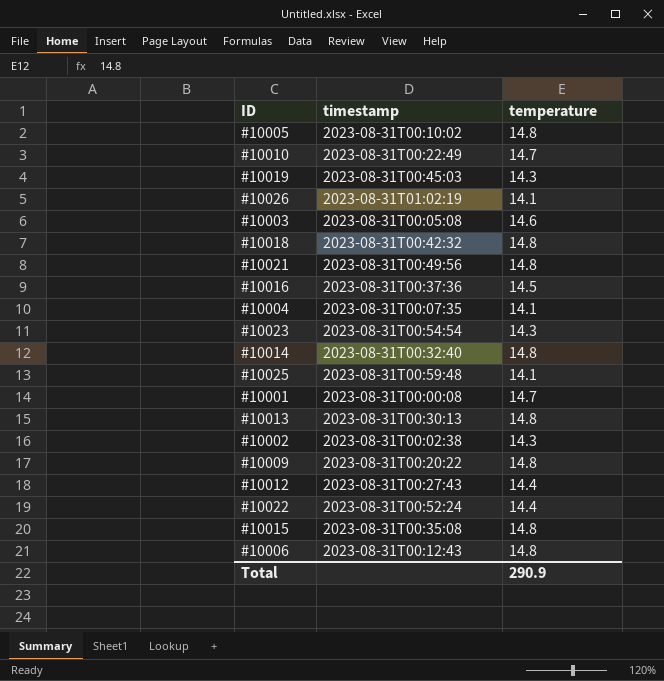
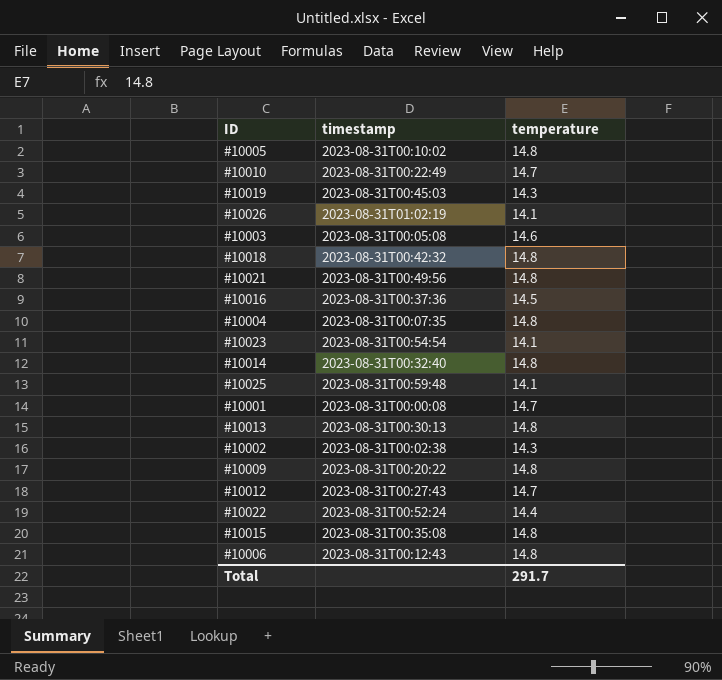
#10004 | temperature: 14.1 -> 14.8
#10023 | temperature: 14.3 -> 14.1
#10012 | temperature: 14.4 -> 14.7
Total | temperature: 290.9 -> 291.7

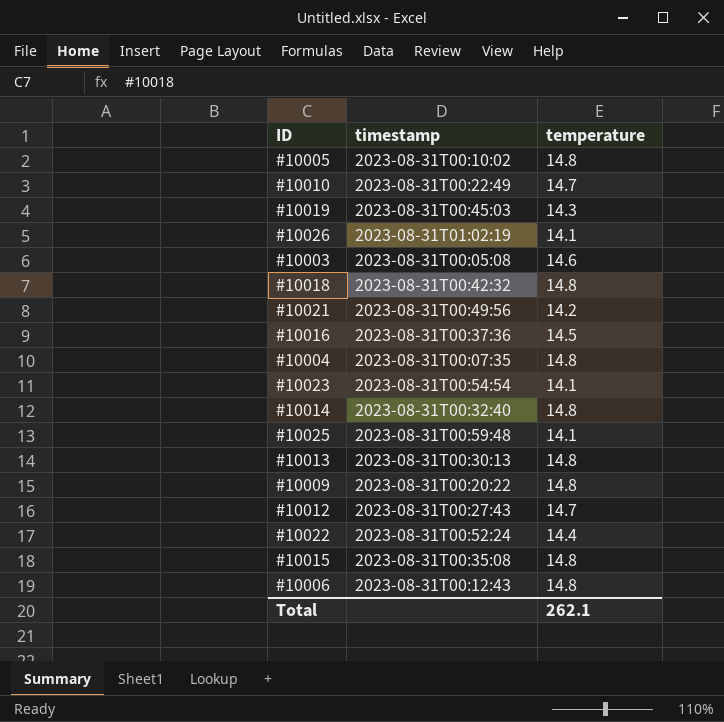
row #10001: 2023-08-31T00:00:08 | 14.7 -> none
row #10002: 2023-08-31T00:02:38 | 14.3 -> none
#10021 | temperature: 14.8 -> 14.2
Total | temperature: 291.7 -> 262.1

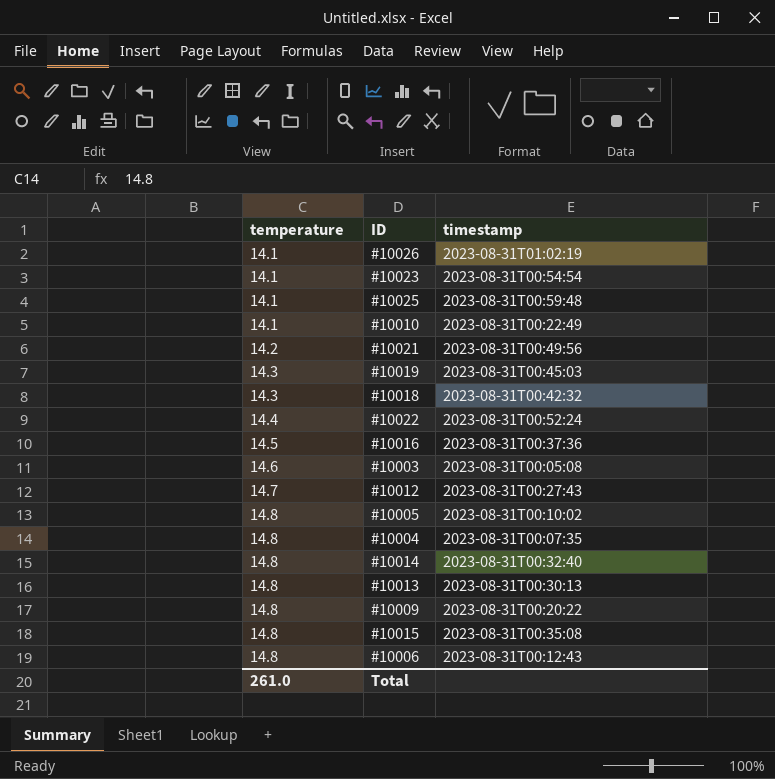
row order: none -> temperature ascending
column temperature | position: 3 -> 1
#10010 | temperature: 14.7 -> 14.1
#10018 | temperature: 14.8 -> 14.3
Total | temperature: 262.1 -> 261.0

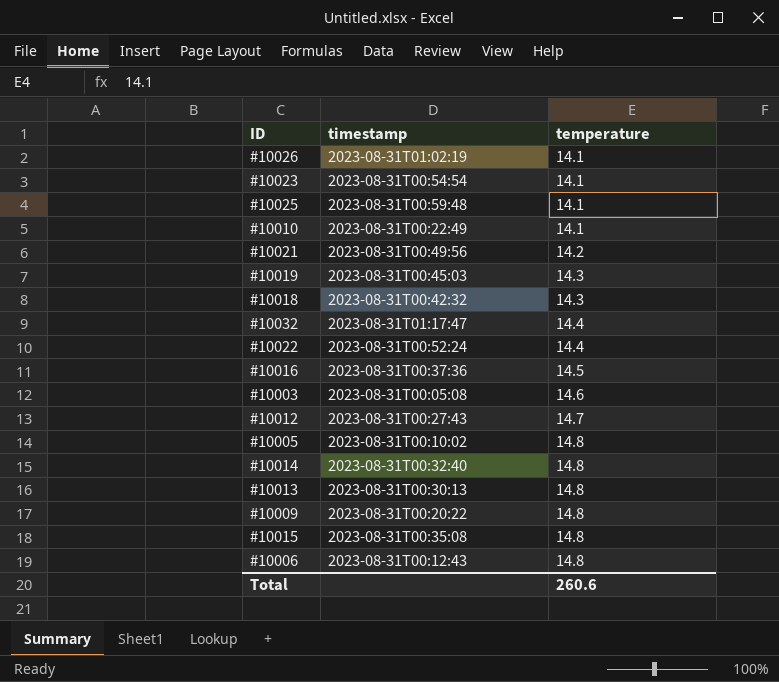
column temperature | position: 1 -> 3
row #10004: 14.8 | 2023-08-31T00:07:35 -> none
row #10032: none -> 2023-08-31T01:17:47 | 14.4
Total | temperature: 261.0 -> 260.6

